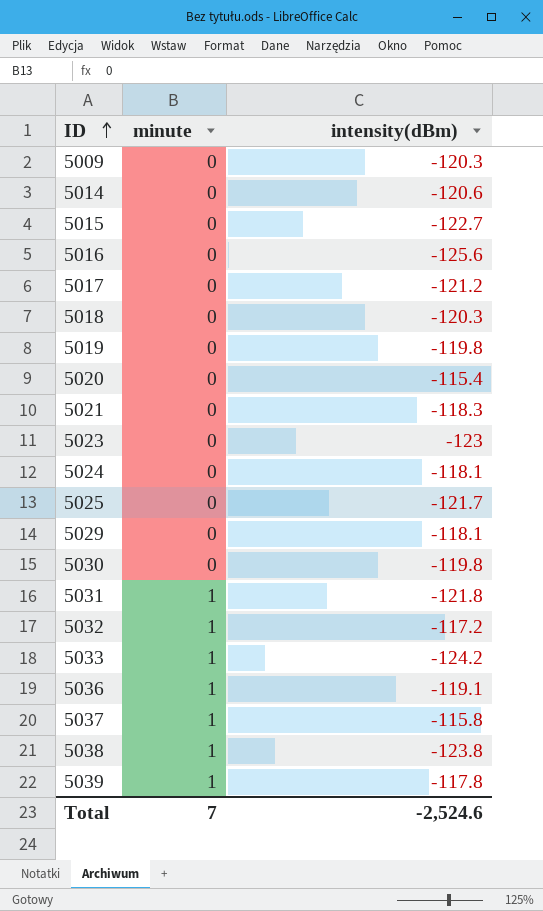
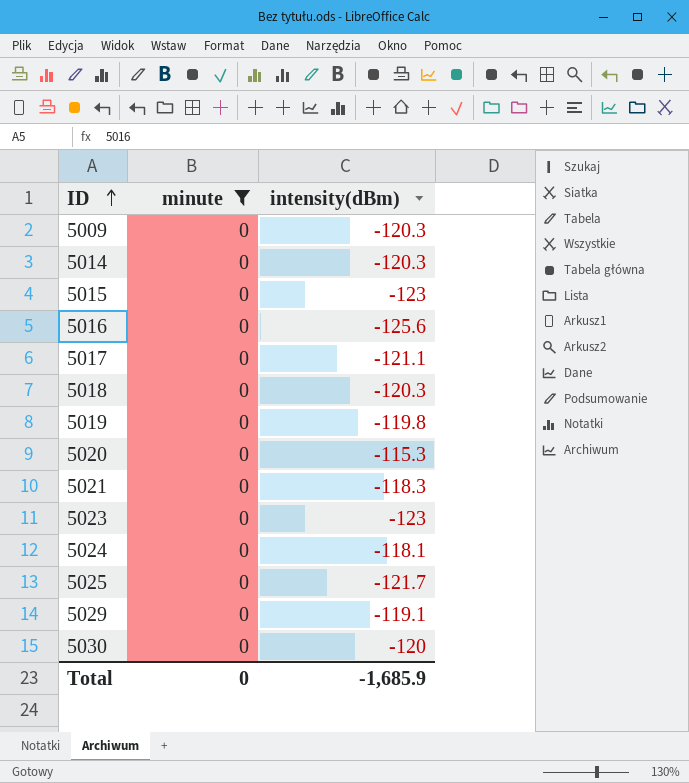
filter: none -> minute = 0
5014 | intensity(dBm): -120.6 -> -120.3
5015 | intensity(dBm): -122.7 -> -123
5017 | intensity(dBm): -121.2 -> -121.1
5020 | intensity(dBm): -115.4 -> -115.3
5029 | intensity(dBm): -118.1 -> -119.1
5030 | intensity(dBm): -119.8 -> -120
Total | minute: 7 -> 0
Total | intensity(dBm): -2,524.6 -> -1,685.9

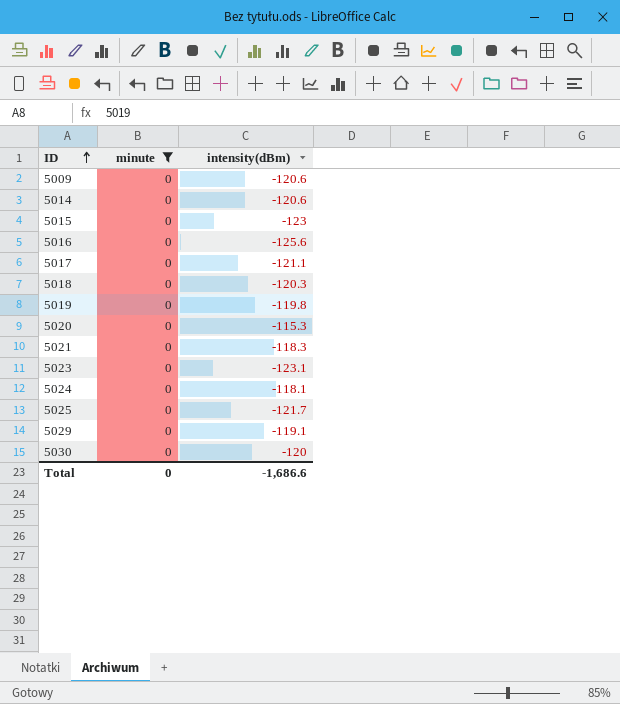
5009 | intensity(dBm): -120.3 -> -120.6
5014 | intensity(dBm): -120.3 -> -120.6
5023 | intensity(dBm): -123 -> -123.1
Total | intensity(dBm): -1,685.9 -> -1,686.6

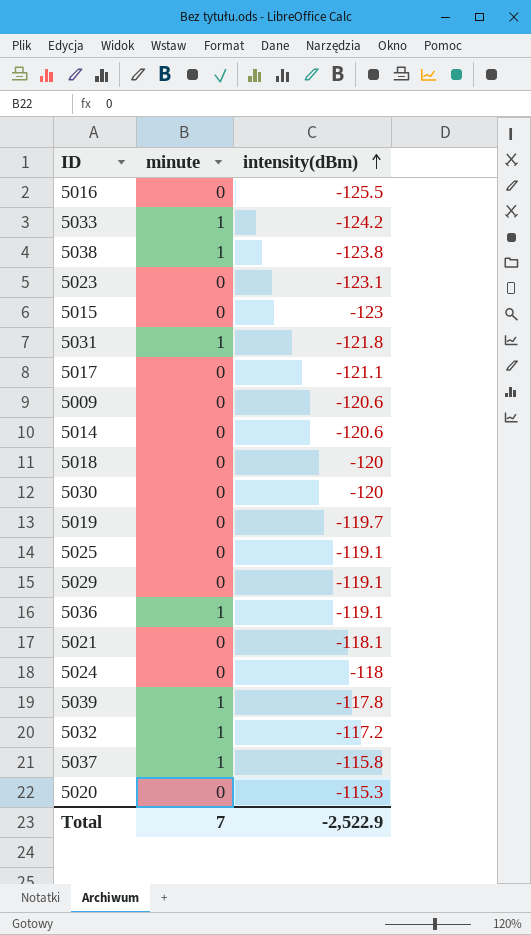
filter: minute = 0 -> none
row order: ID ascending -> intensity(dBm) ascending
5016 | intensity(dBm): -125.6 -> -125.5
5018 | intensity(dBm): -120.3 -> -120
5019 | intensity(dBm): -119.8 -> -119.7
5025 | intensity(dBm): -121.7 -> -119.1
5021 | intensity(dBm): -118.3 -> -118.1
5024 | intensity(dBm): -118.1 -> -118
Total | minute: 0 -> 7
Total | intensity(dBm): -1,686.6 -> -2,522.9

